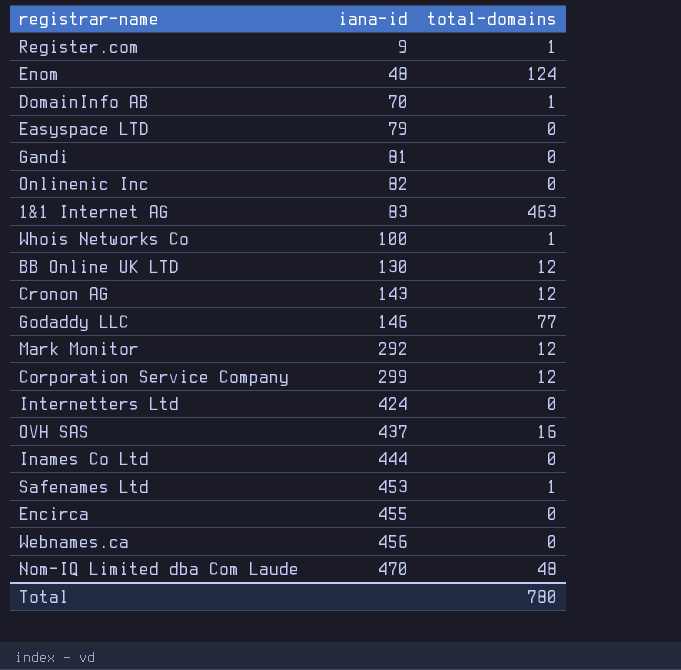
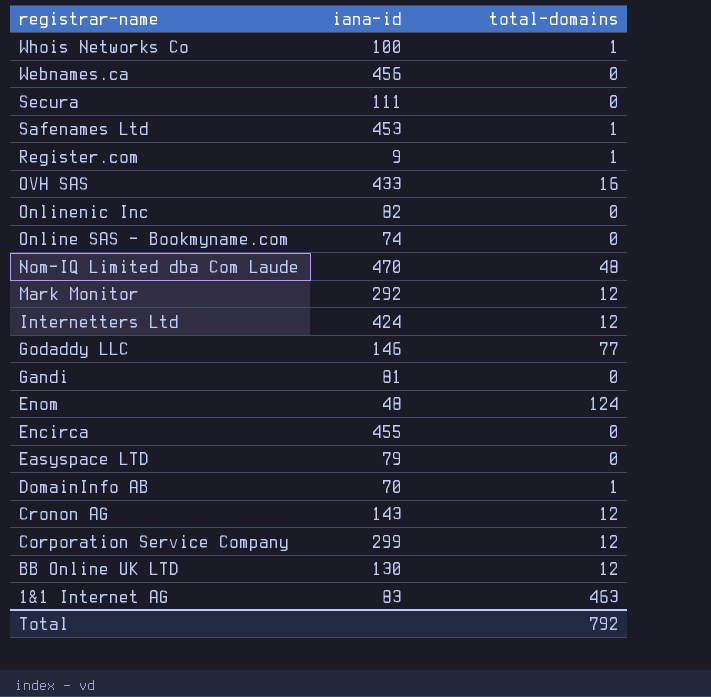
row order: iana-id ascending -> registrar-name descending
row Inames Co Ltd: 444 | 0 -> none
row Secura: none -> 111 | 0
OVH SAS | iana-id: 437 -> 433
row Online SAS - Bookmyname.com: none -> 74 | 0
Internetters Ltd | total-domains: 0 -> 12
Total | total-domains: 780 -> 792

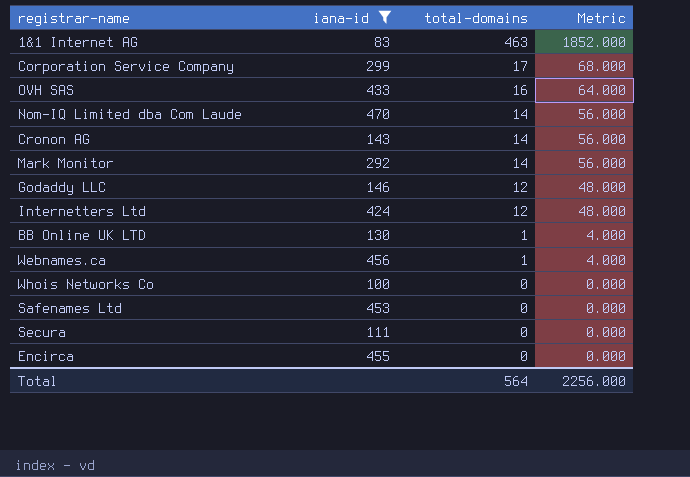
filter: none -> iana-id >= 83
row order: registrar-name descending -> total-domains descending
column Metric | formula: none -> [total-domains] * 4
Corporation Service Company | total-domains: 12 -> 17
Nom-IQ Limited dba Com Laude | total-domains: 48 -> 14
Cronon AG | total-domains: 12 -> 14
Mark Monitor | total-domains: 12 -> 14
Godaddy LLC | total-domains: 77 -> 12
BB Online UK LTD | total-domains: 12 -> 1
Webnames.ca | total-domains: 0 -> 1
Whois Networks Co | total-domains: 1 -> 0
Safenames Ltd | total-domains: 1 -> 0
Total | total-domains: 792 -> 564

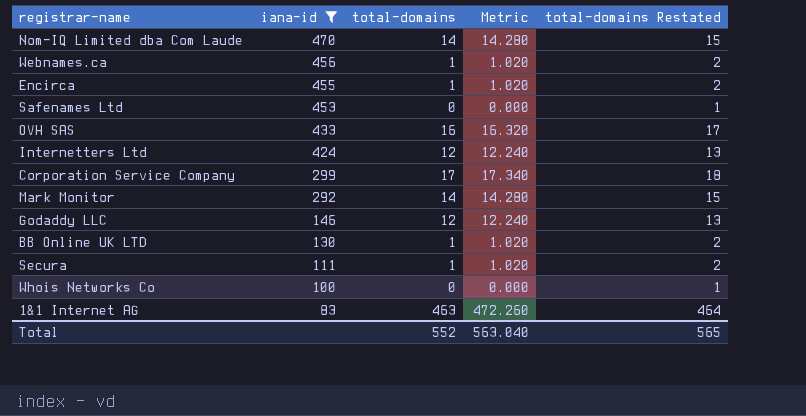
row order: total-domains descending -> iana-id descending
column Metric | formula: [total-domains] * 4 -> [total-domains] * 1.02
column total-domains Restated | formula: none -> [total-domains] + 1
row Cronon AG: 143 | 14 | 56.000 -> none
Encirca | total-domains: 0 -> 1
Secura | total-domains: 0 -> 1
Total | total-domains: 564 -> 552
Total | Metric: 2256.000 -> 563.040

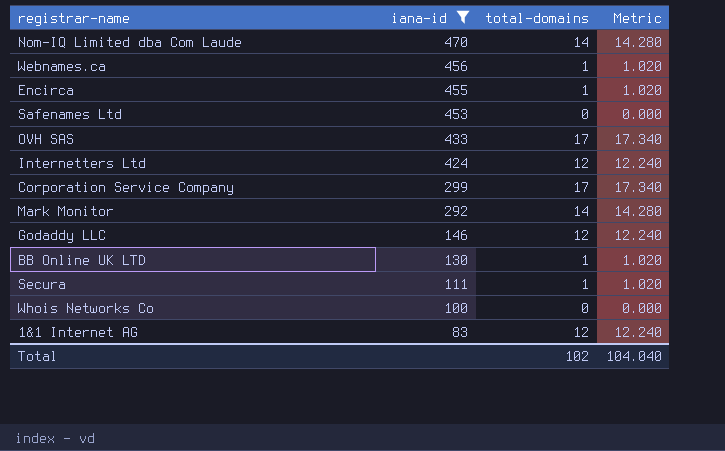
column total-domains Restated | formula: [total-domains] + 1 -> none
OVH SAS | total-domains: 16 -> 17
OVH SAS | Metric: 16.320 -> 17.340
1&1 Internet AG | total-domains: 463 -> 12
1&1 Internet AG | Metric: 472.260 -> 12.240
Total | total-domains: 552 -> 102
Total | Metric: 563.040 -> 104.040

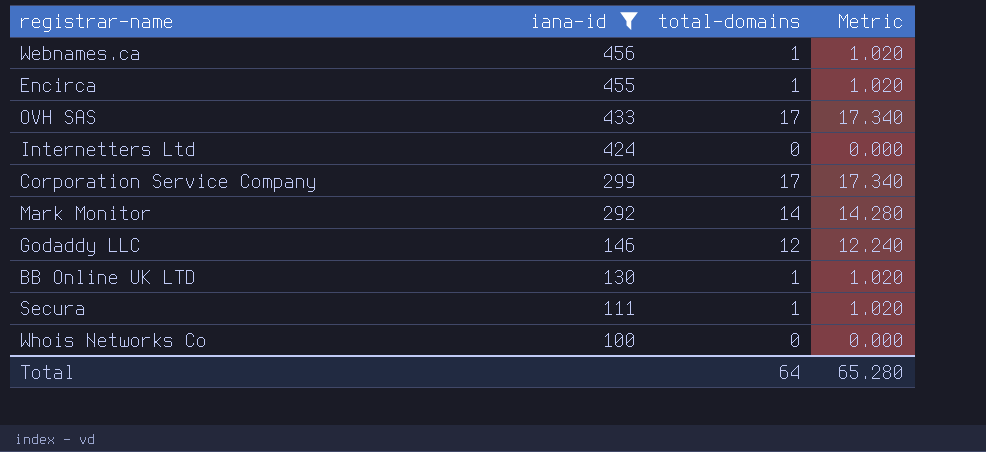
row Nom-IQ Limited dba Com Laude: 470 | 14 | 14.280 -> none
row Safenames Ltd: 453 | 0 | 0.000 -> none
row 1&1 Internet AG: 83 | 12 | 12.240 -> none
Internetters Ltd | total-domains: 12 -> 0
Internetters Ltd | Metric: 12.240 -> 0.000
Total | total-domains: 102 -> 64
Total | Metric: 104.040 -> 65.280

